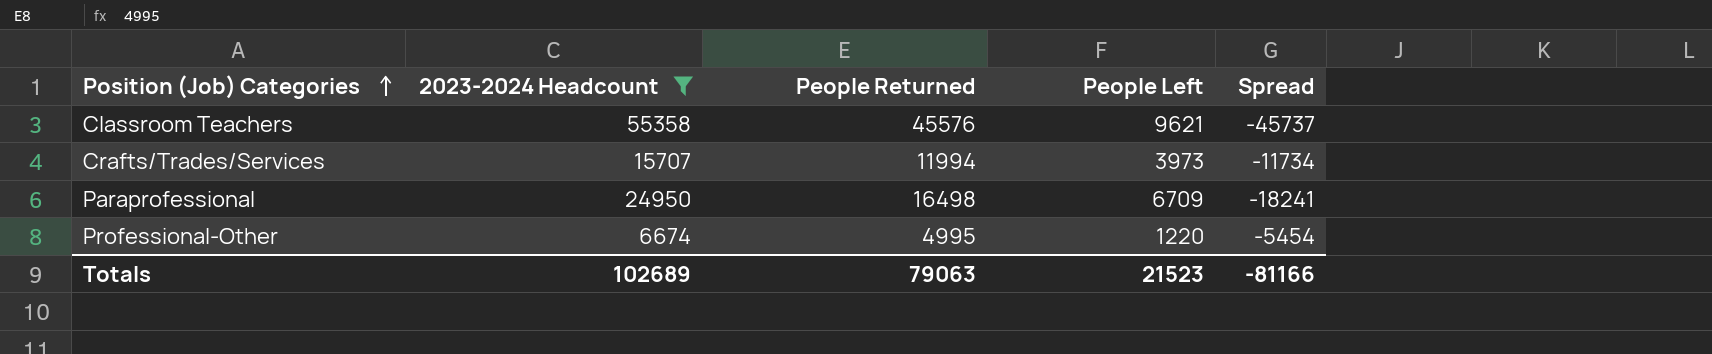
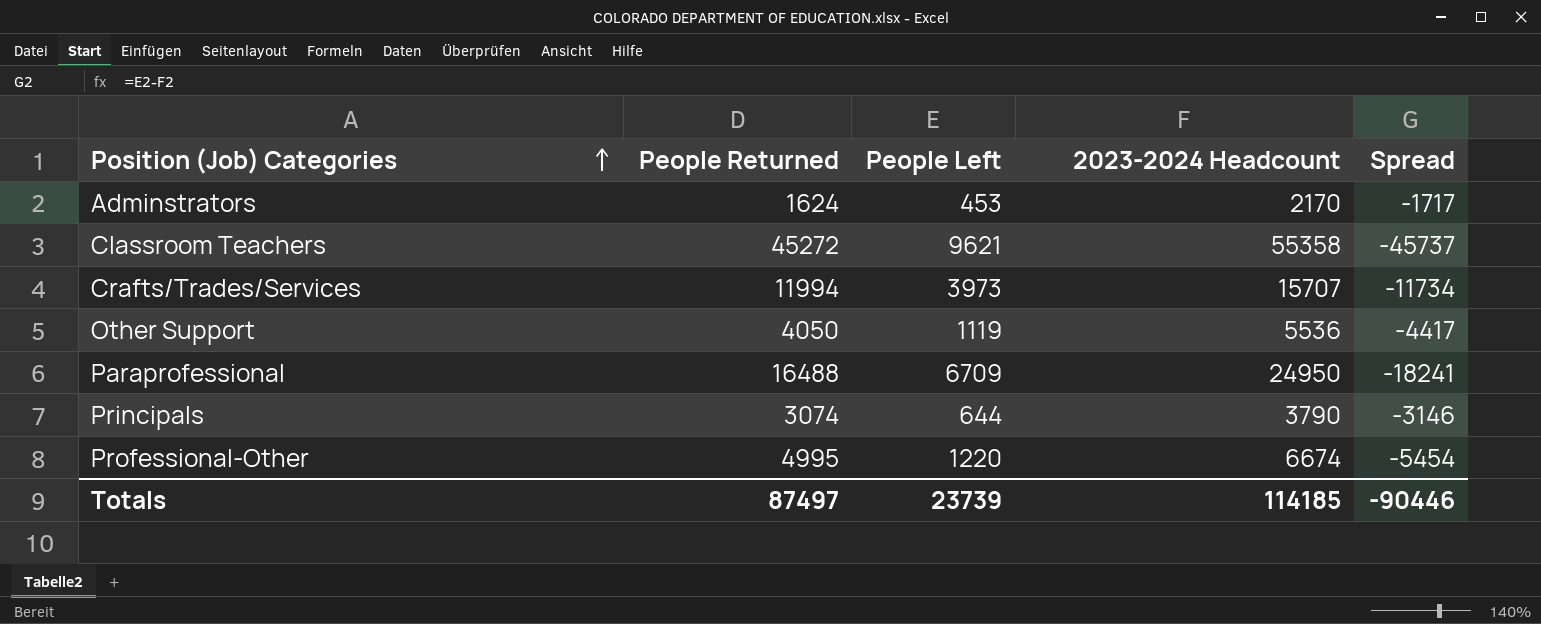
filter: 2023-2024 Headcount >= 6674 -> none
column 2023-2024 Headcount | position: 2 -> 4
Classroom Teachers | People Returned: 45576 -> 45272
Paraprofessional | People Returned: 16498 -> 16488
Totals | People Returned: 79063 -> 87497
Totals | People Left: 21523 -> 23739
Totals | 2023-2024 Headcount: 102689 -> 114185
Totals | Spread: -81166 -> -90446

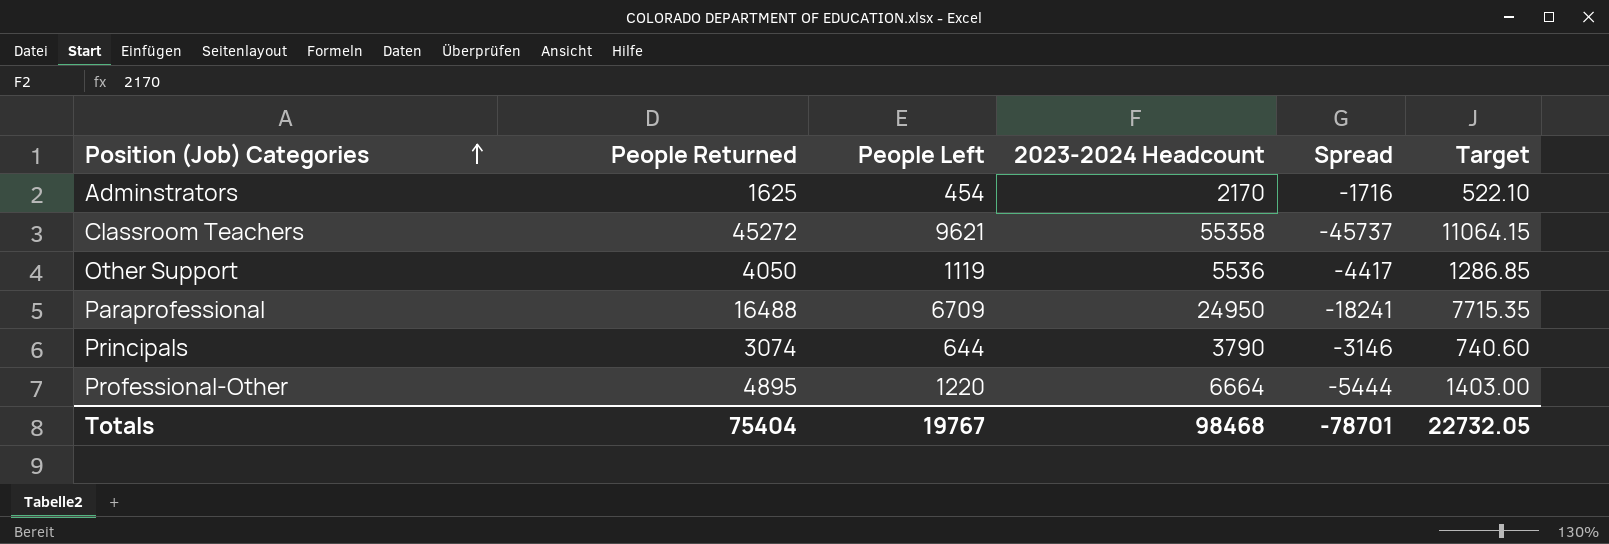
column Target | formula: none -> [People Left] * 1.15
row Crafts/Trades/Services: 11994 | 3973 | 15707 | -11734 -> none
Adminstrators | People Returned: 1624 -> 1625
Adminstrators | People Left: 453 -> 454
Adminstrators | Spread: -1717 -> -1716
Professional-Other | People Returned: 4995 -> 4895
Professional-Other | 2023-2024 Headcount: 6674 -> 6664
Professional-Other | Spread: -5454 -> -5444
Totals | People Returned: 87497 -> 75404
Totals | People Left: 23739 -> 19767
Totals | 2023-2024 Headcount: 114185 -> 98468
Totals | Spread: -90446 -> -78701

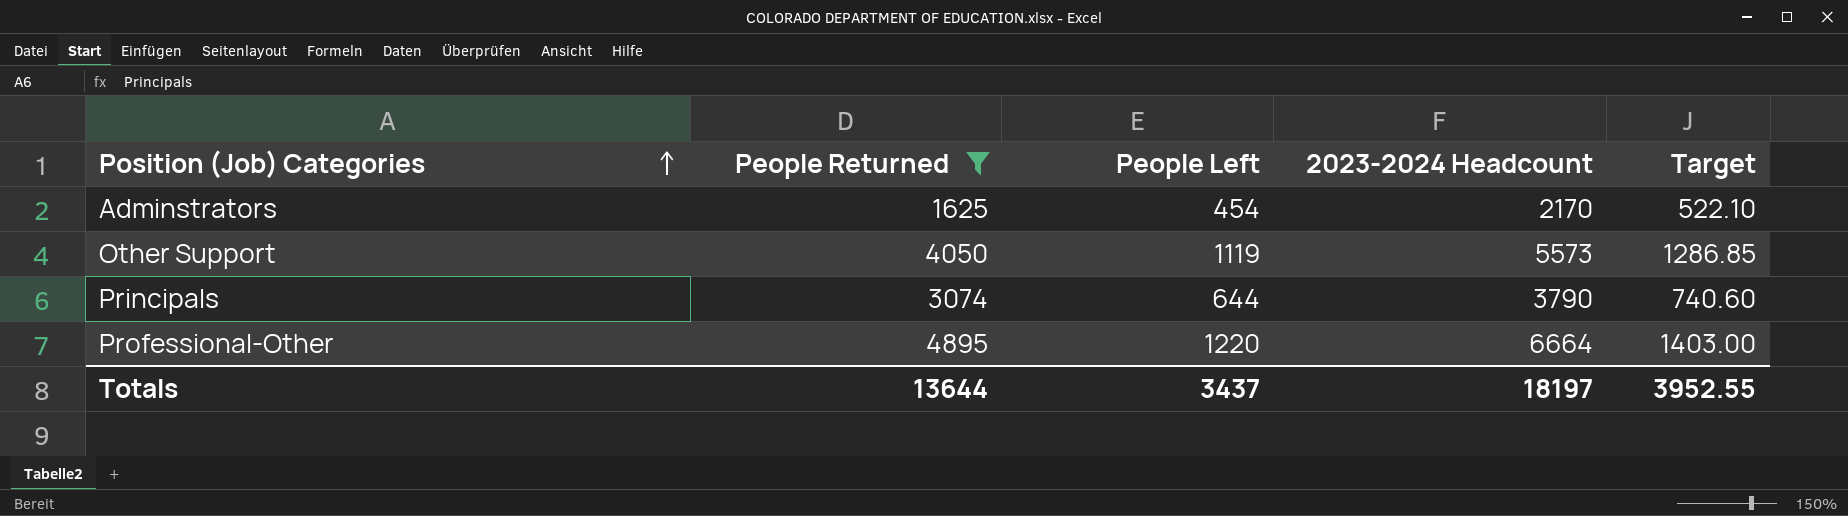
filter: none -> People Returned <= 4895
column Spread | formula: [People Left] - [2023-2024 Headcount] -> none
Other Support | 2023-2024 Headcount: 5536 -> 5573
Totals | People Returned: 75404 -> 13644
Totals | People Left: 19767 -> 3437
Totals | 2023-2024 Headcount: 98468 -> 18197
Totals | Target: 22732.05 -> 3952.55

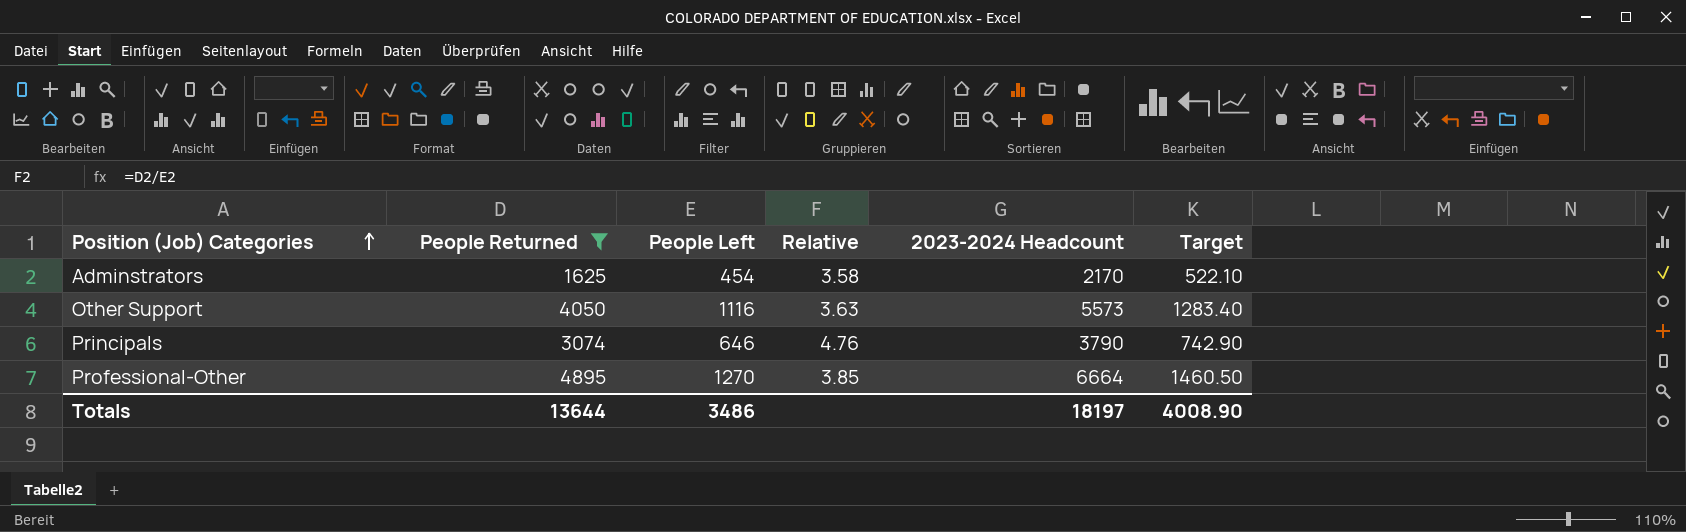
column Relative | formula: none -> [People Returned] / [People Left]
Other Support | People Left: 1119 -> 1116
Other Support | Target: 1286.85 -> 1283.40
Principals | People Left: 644 -> 646
Principals | Target: 740.60 -> 742.90
Professional-Other | People Left: 1220 -> 1270
Professional-Other | Target: 1403.00 -> 1460.50
Totals | People Left: 3437 -> 3486
Totals | Target: 3952.55 -> 4008.90

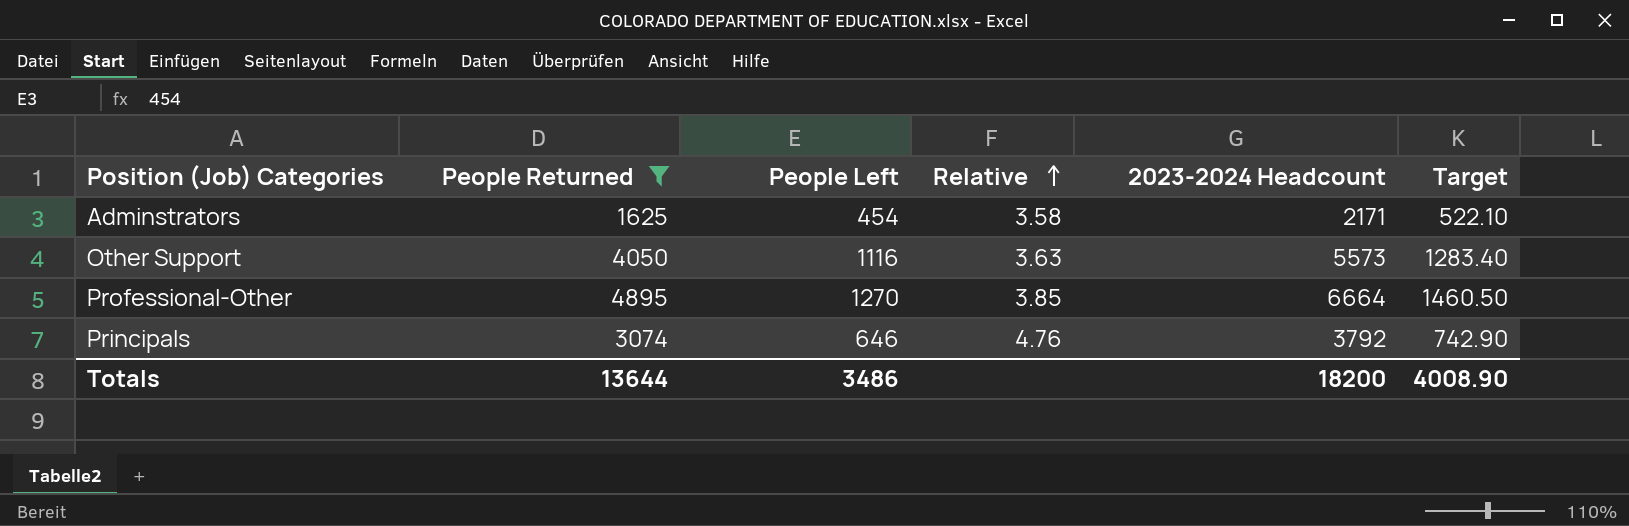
row order: Position (Job) Categories ascending -> Relative ascending
Adminstrators | 2023-2024 Headcount: 2170 -> 2171
Principals | 2023-2024 Headcount: 3790 -> 3792
Totals | 2023-2024 Headcount: 18197 -> 18200

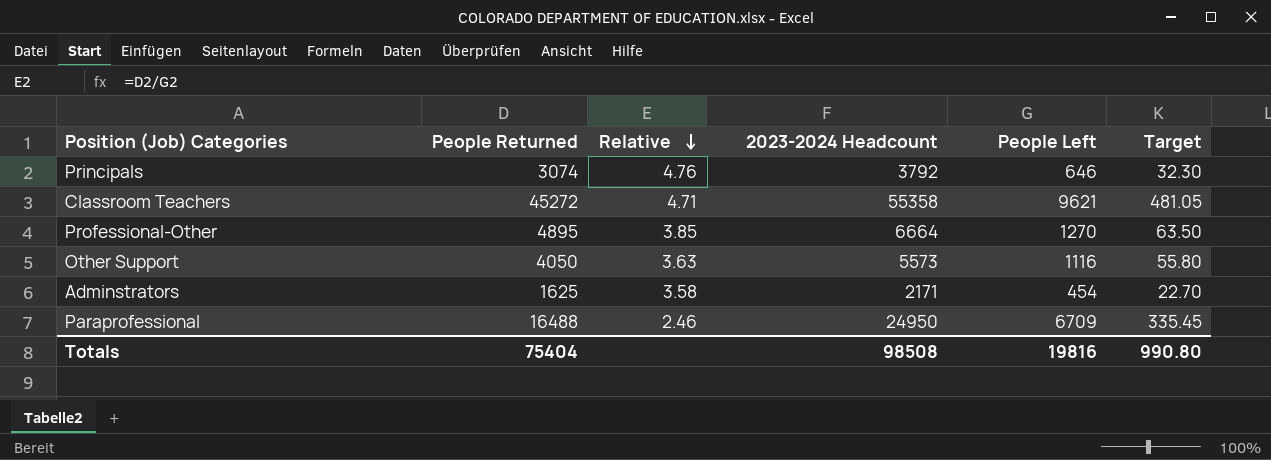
filter: People Returned <= 4895 -> none
row order: Relative ascending -> Relative descending
column People Left | position: 3 -> 5
column Target | formula: [People Left] * 1.15 -> [People Left] * 0.05
Totals | People Returned: 13644 -> 75404
Totals | 2023-2024 Headcount: 18200 -> 98508
Totals | People Left: 3486 -> 19816
Totals | Target: 4008.90 -> 990.80

